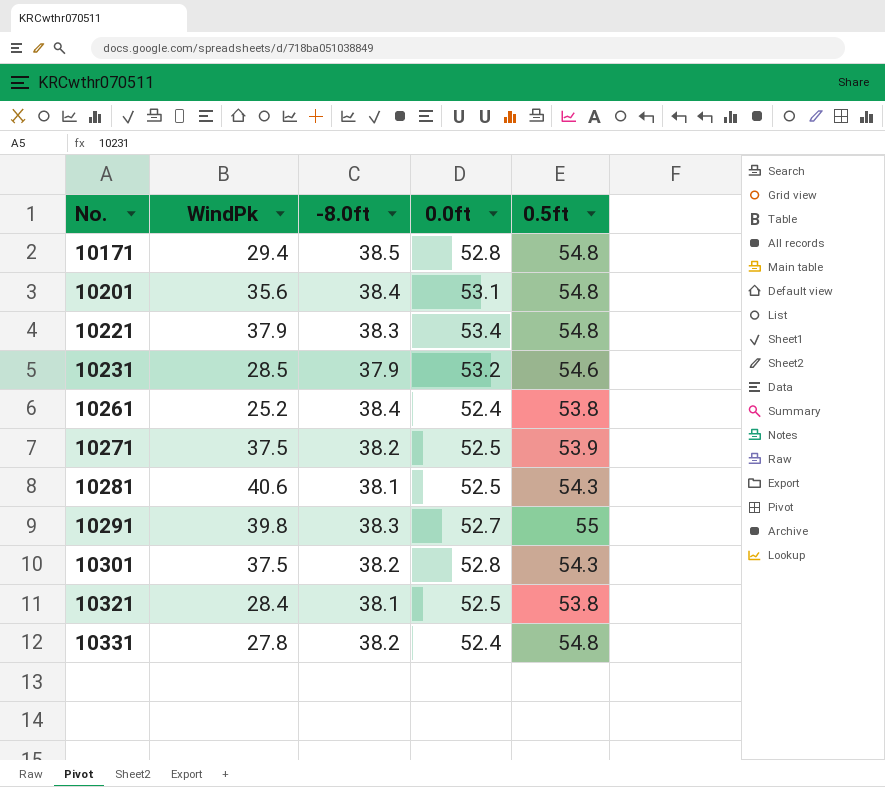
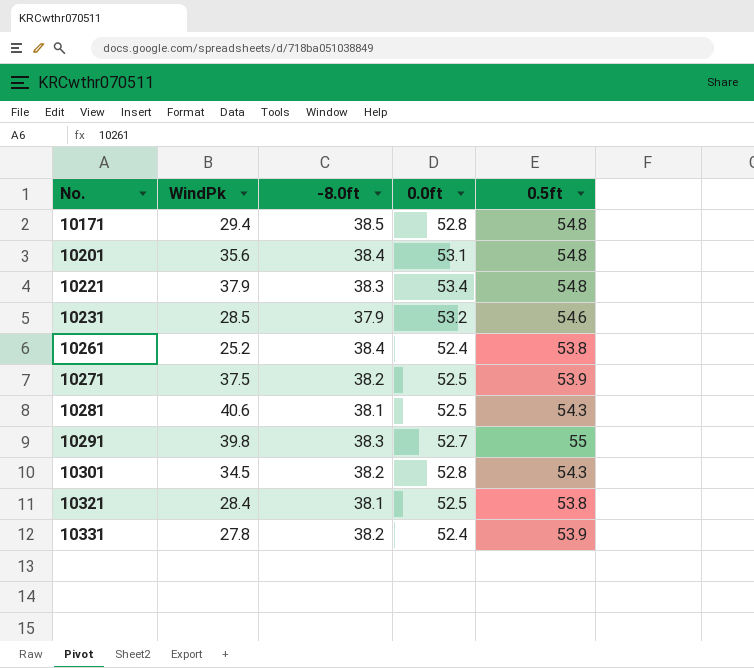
10301 | WindPk: 37.5 -> 34.5
10331 | 0.5ft: 54.8 -> 53.9

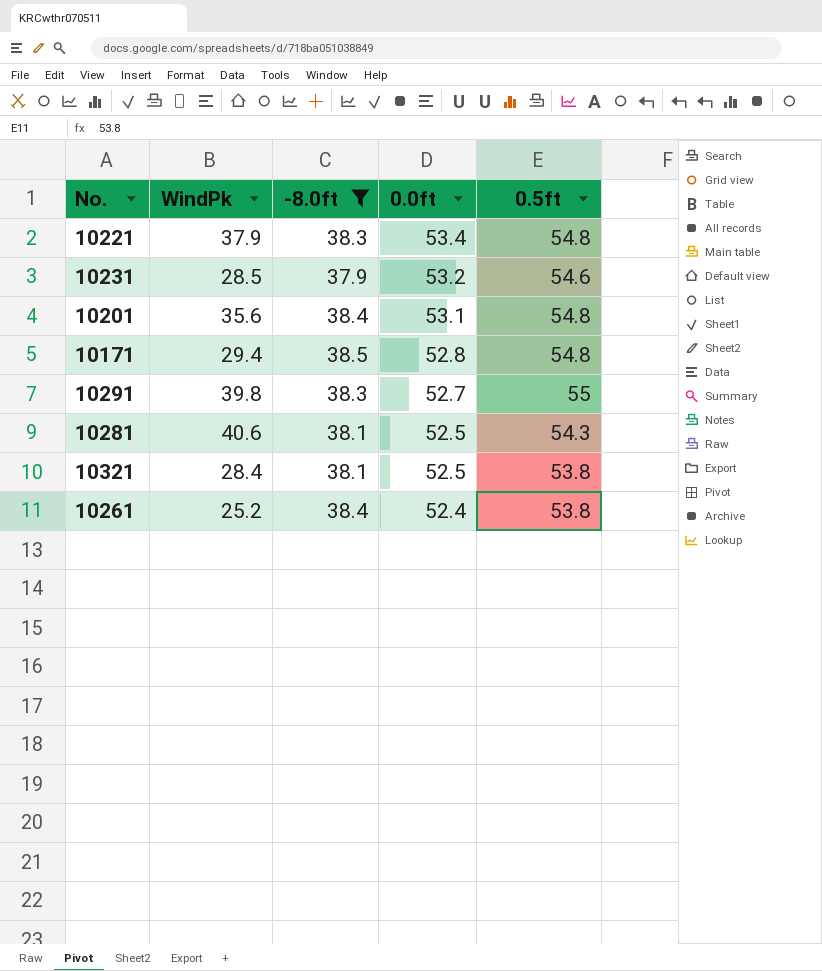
filter: none -> -8.0ft != 38.2
row order: No. ascending -> 0.0ft descending

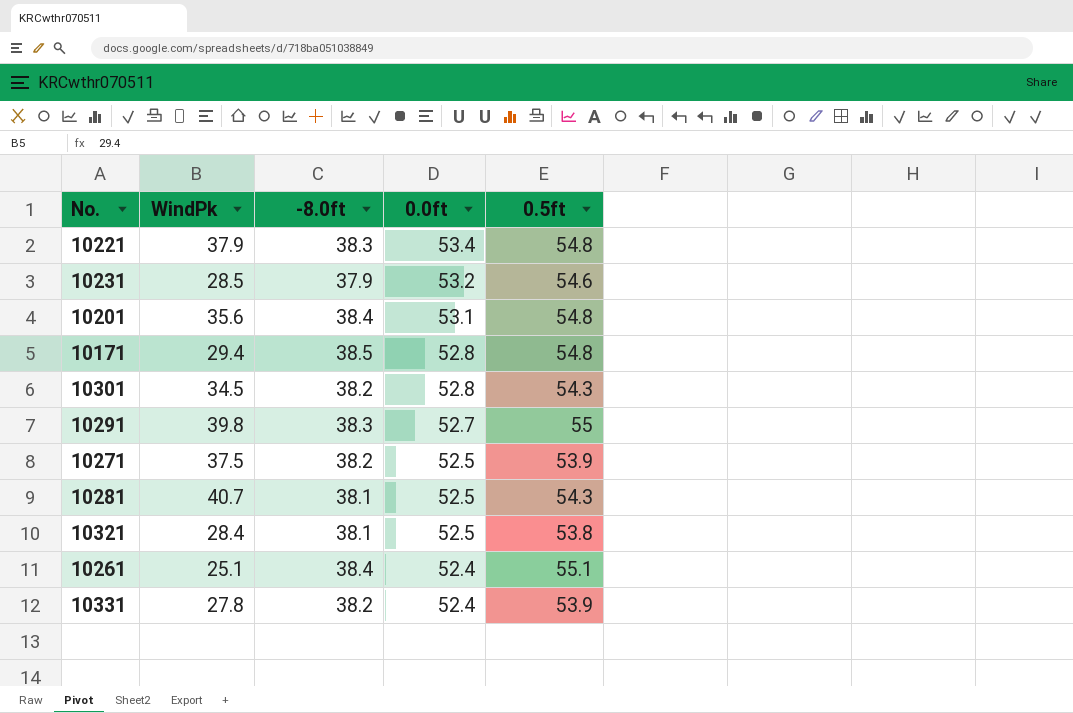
filter: -8.0ft != 38.2 -> none
10281 | WindPk: 40.6 -> 40.7
10261 | WindPk: 25.2 -> 25.1
10261 | 0.5ft: 53.8 -> 55.1

